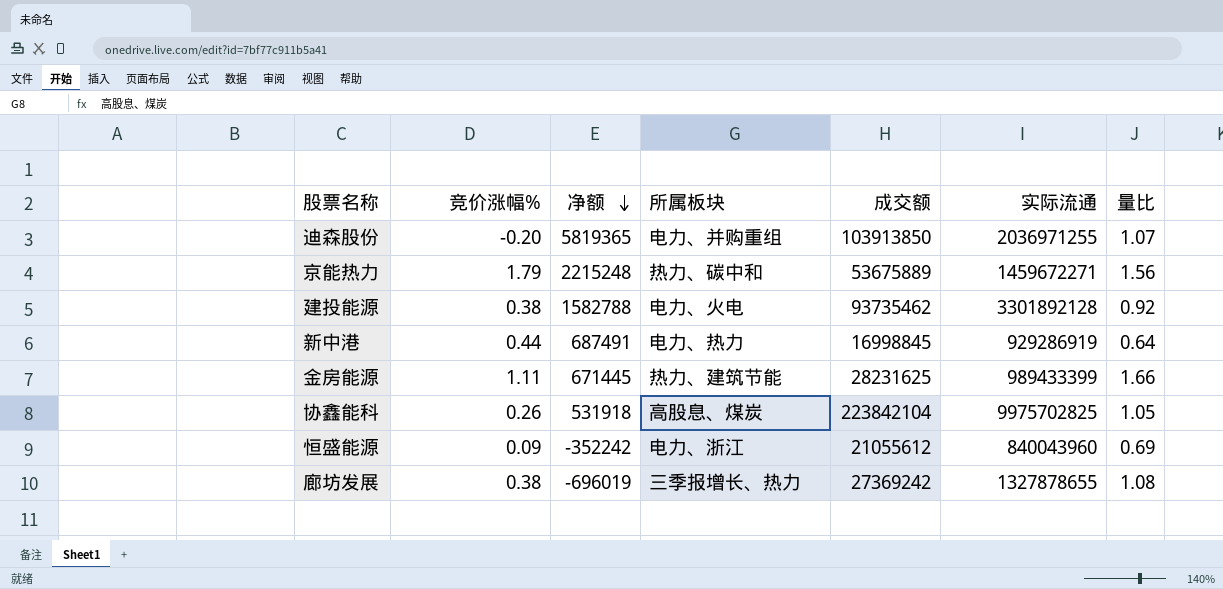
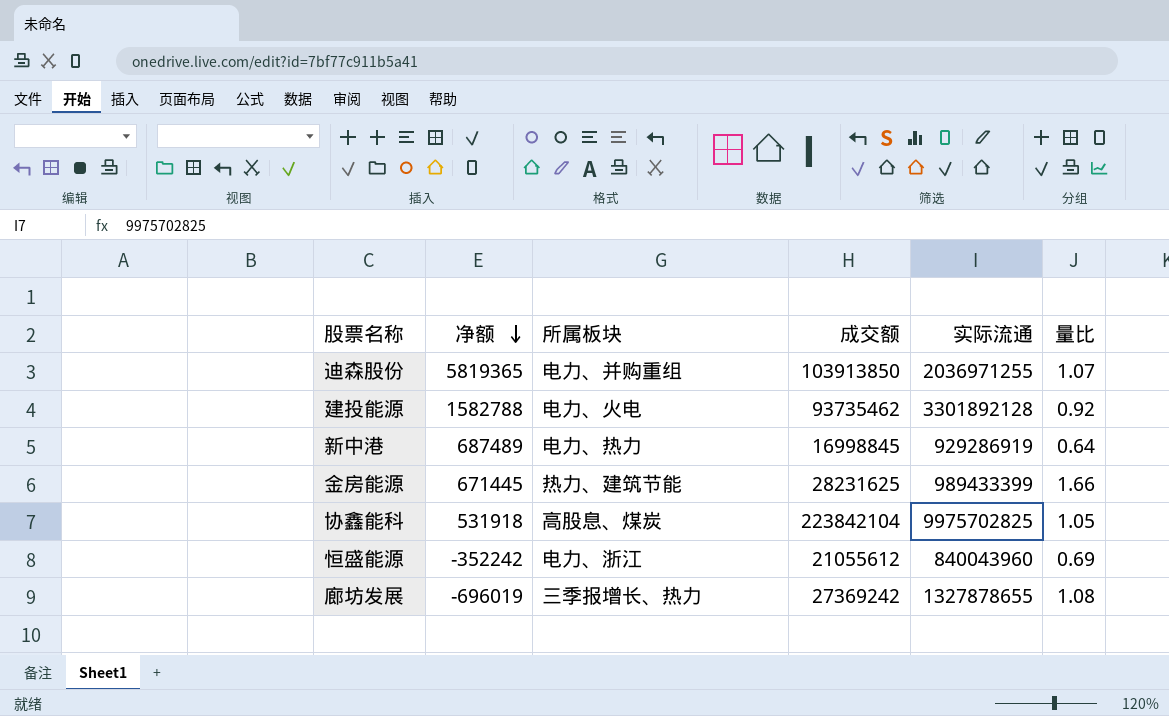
column 竞价涨幅% | position: 2 -> none
row 京能热力: 1.79 | 2215248 | 热力、碳中和 | 53675889 | 1459672271 | 1.56 -> none
新中港 | 净额: 687491 -> 687489

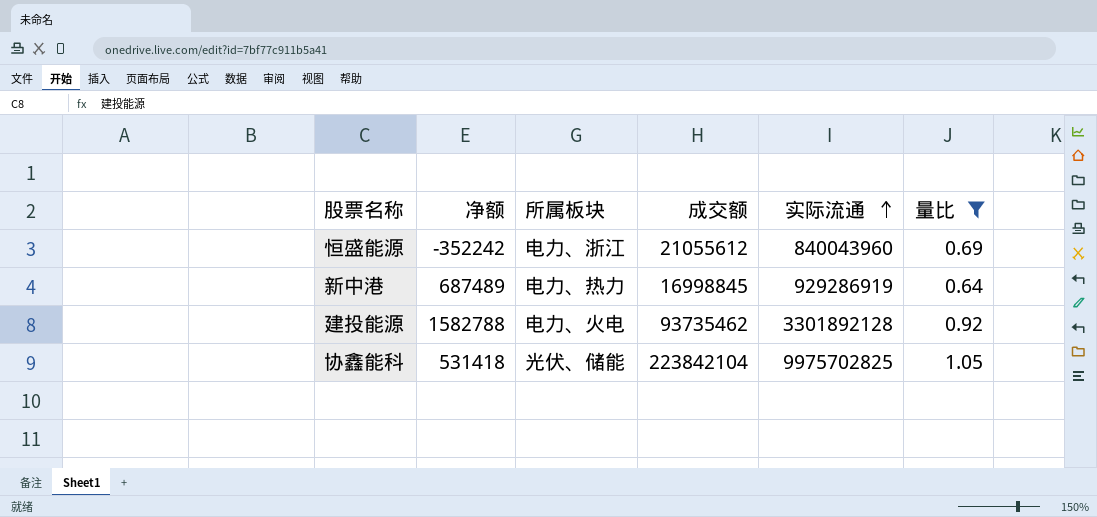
filter: none -> 量比 <= 1.05
row order: 净额 descending -> 实际流通 ascending
协鑫能科 | 净额: 531918 -> 531418
协鑫能科 | 所属板块: 高股息、煤炭 -> 光伏、储能

